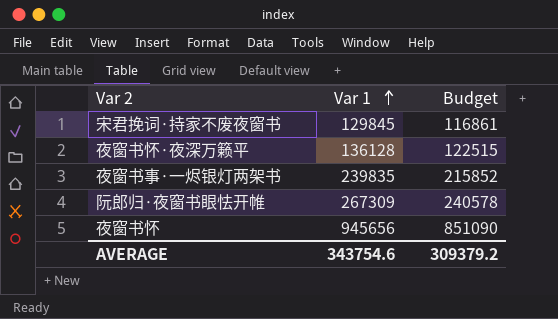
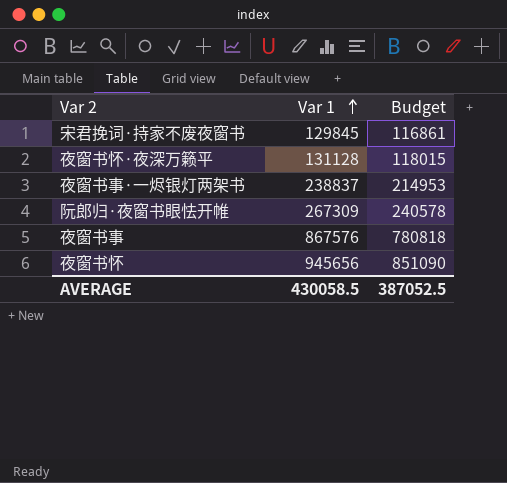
夜窗书怀·夜深万籁平 | Var 1: 136128 -> 131128
夜窗书怀·夜深万籁平 | Budget: 122515 -> 118015
夜窗书事·一烬银灯两架书 | Var 1: 239835 -> 238837
夜窗书事·一烬银灯两架书 | Budget: 215852 -> 214953
row 夜窗书事: none -> 867576 | 780818
AVERAGE | Var 1: 343754.6 -> 430058.5
AVERAGE | Budget: 309379.2 -> 387052.5

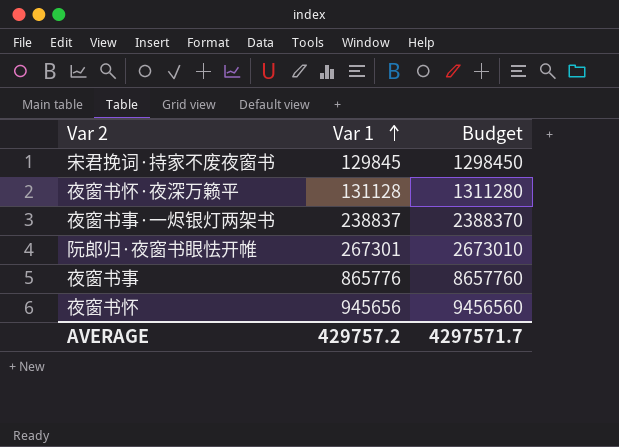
column Budget | formula: [Var 1] * 0.9 -> [Var 1] * 10
阮郎归·夜窗书眼怯开帷 | Var 1: 267309 -> 267301
夜窗书事 | Var 1: 867576 -> 865776
AVERAGE | Var 1: 430058.5 -> 429757.2
AVERAGE | Budget: 387052.5 -> 4297571.7

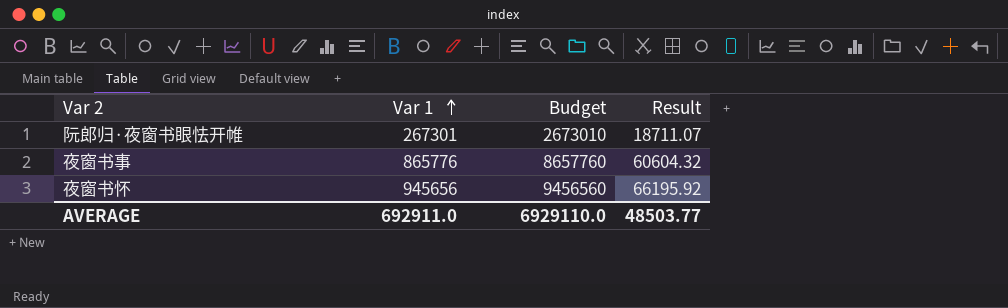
column Result | formula: none -> [Var 1] * 0.07
row 宋君挽词·持家不废夜窗书: 129845 | 1298450 -> none
row 夜窗书怀·夜深万籁平: 131128 | 1311280 -> none
row 夜窗书事·一烬银灯两架书: 238837 | 2388370 -> none
AVERAGE | Var 1: 429757.2 -> 692911.0
AVERAGE | Budget: 4297571.7 -> 6929110.0

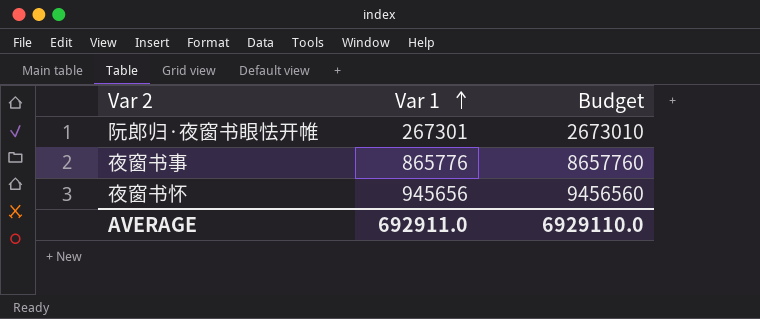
column Result | formula: [Var 1] * 0.07 -> none

